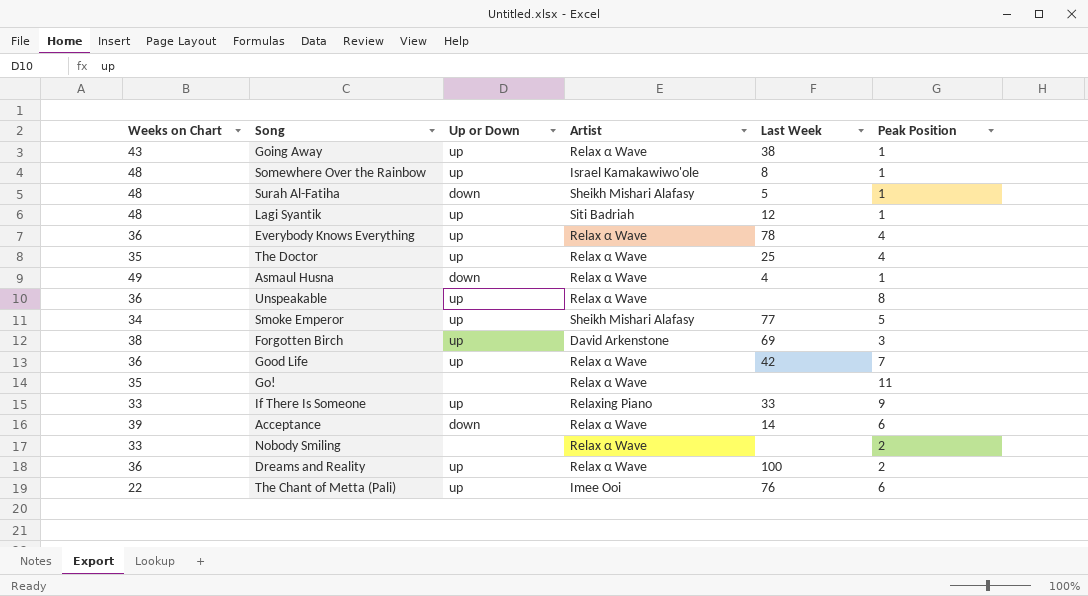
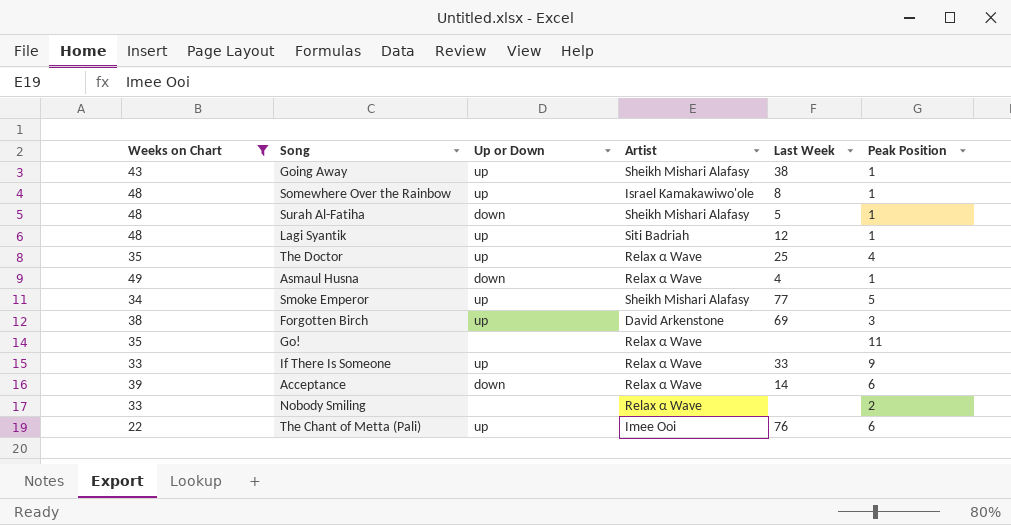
filter: none -> Weeks on Chart != 36
Going Away | Artist: Relax α Wave -> Sheikh Mishari Alafasy
If There Is Someone | Artist: Relaxing Piano -> Relax α Wave

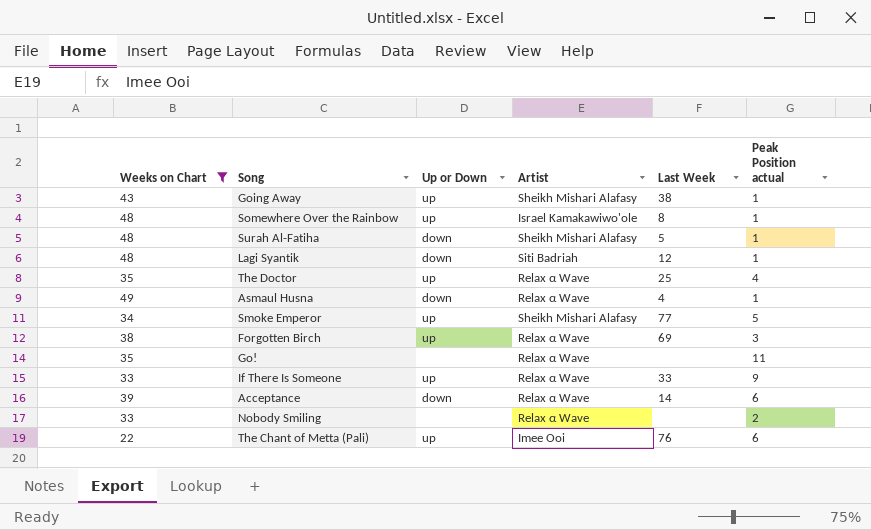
column name: Peak Position -> Peak Position actual
Lagi Syantik | Up or Down: up -> down
Forgotten Birch | Artist: David Arkenstone -> Relax α Wave

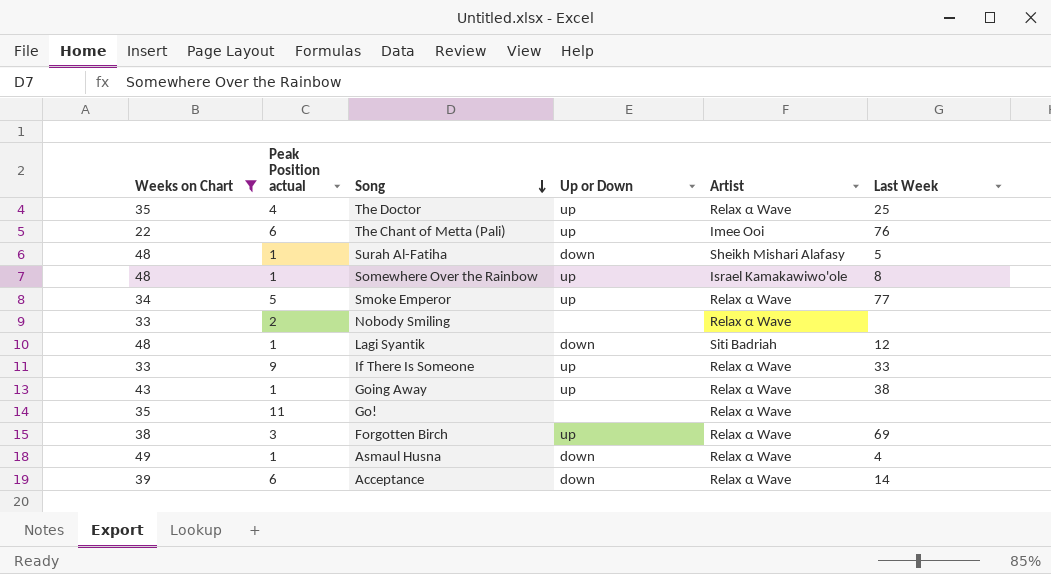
row order: none -> Song descending
column Peak Position actual | position: 6 -> 2
Smoke Emperor | Artist: Sheikh Mishari Alafasy -> Relax α Wave
Going Away | Artist: Sheikh Mishari Alafasy -> Relax α Wave

